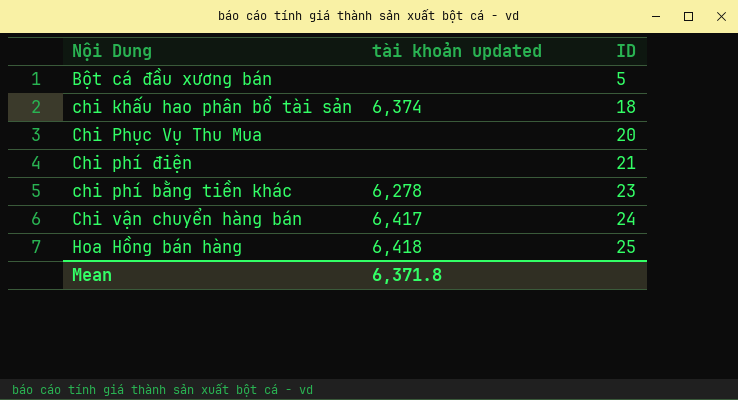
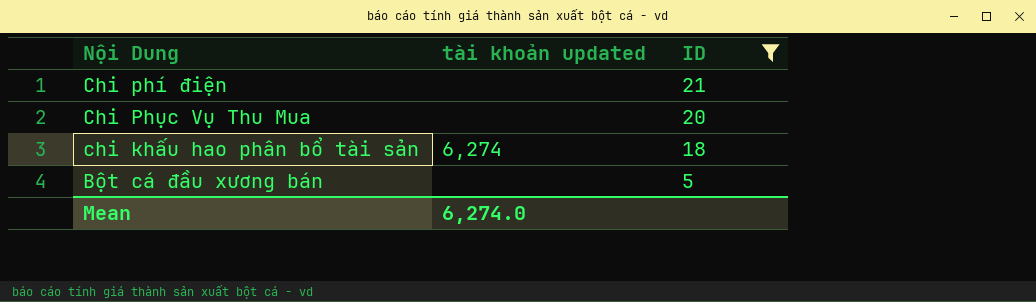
filter: none -> ID <= 21
row order: ID ascending -> ID descending
chi khấu hao phân bổ tài sản | tài khoản updated: 6,374 -> 6,274
Mean | tài khoản updated: 6,371.8 -> 6,274.0

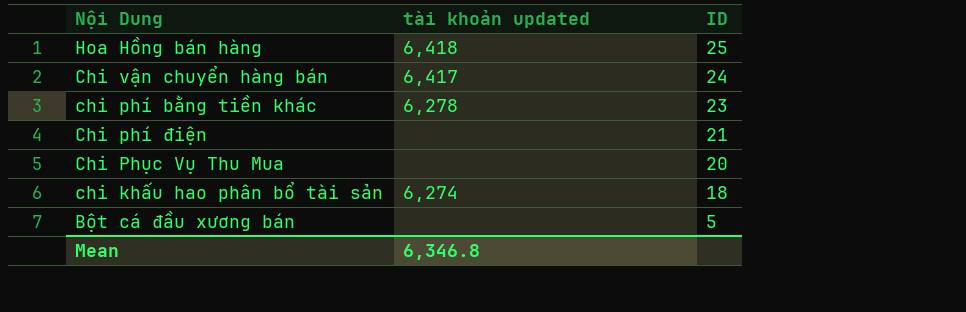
filter: ID <= 21 -> none
Mean | tài khoản updated: 6,274.0 -> 6,346.8

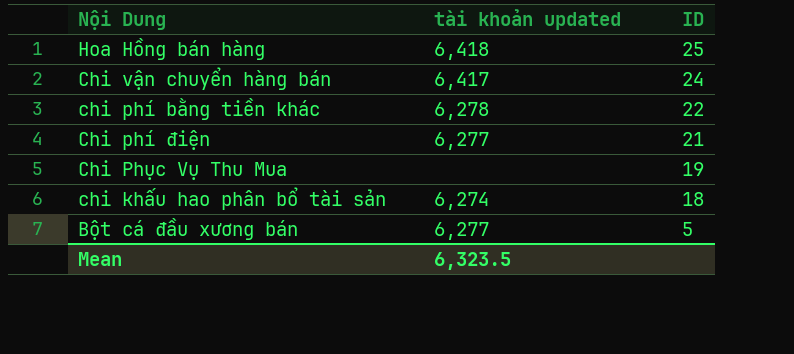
chi phí bằng tiền khác | ID: 23 -> 22
Chi phí điện | tài khoản updated: none -> 6,277
Chi Phục Vụ Thu Mua | ID: 20 -> 19
Bột cá đầu xương bán | tài khoản updated: none -> 6,277
Mean | tài khoản updated: 6,346.8 -> 6,323.5

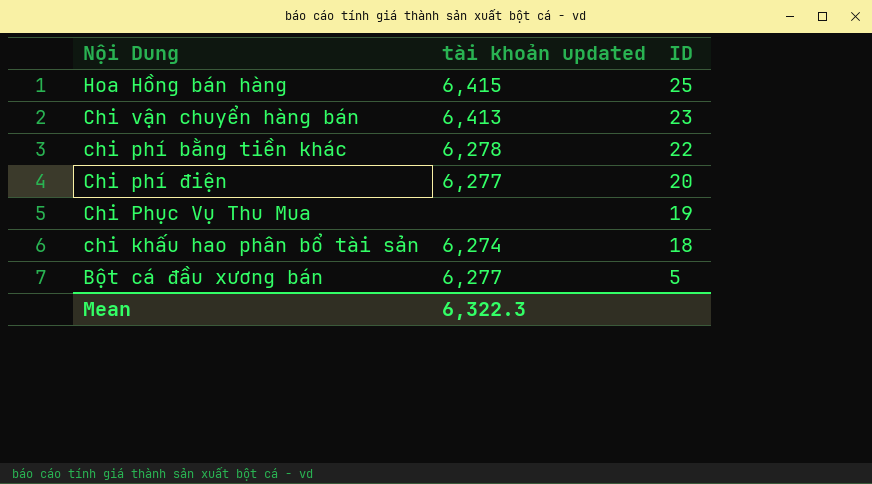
Hoa Hồng bán hàng | tài khoản updated: 6,418 -> 6,415
Chi vận chuyển hàng bán | tài khoản updated: 6,417 -> 6,413
Chi vận chuyển hàng bán | ID: 24 -> 23
Chi phí điện | ID: 21 -> 20
Mean | tài khoản updated: 6,323.5 -> 6,322.3

